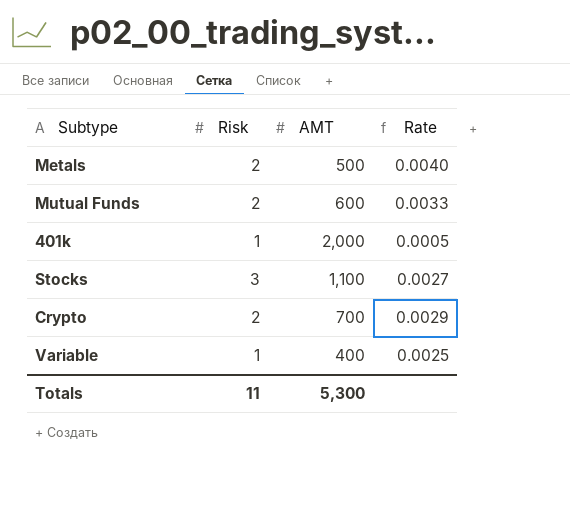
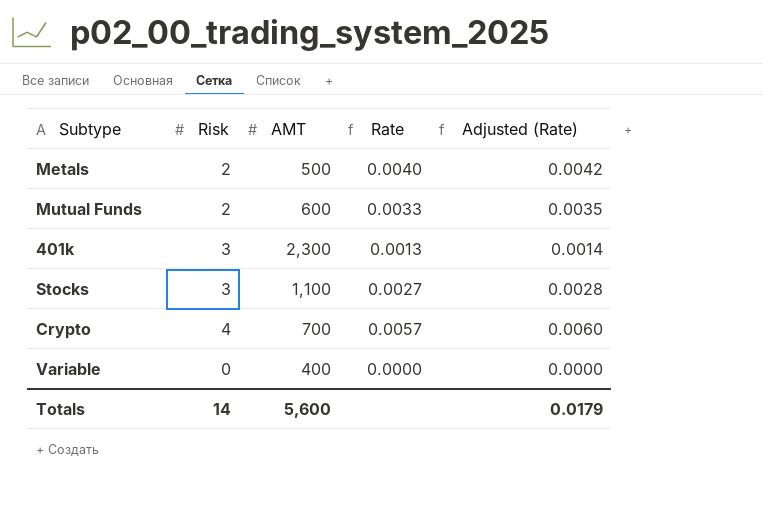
column Adjusted (Rate) | formula: none -> [Rate] * 1.05
401k | Risk: 1 -> 3
401k | AMT: 2,000 -> 2,300
401k | Rate: 0.0005 -> 0.0013
Crypto | Risk: 2 -> 4
Crypto | Rate: 0.0029 -> 0.0057
Variable | Risk: 1 -> 0
Variable | Rate: 0.0025 -> 0.0000
Totals | Risk: 11 -> 14
Totals | AMT: 5,300 -> 5,600

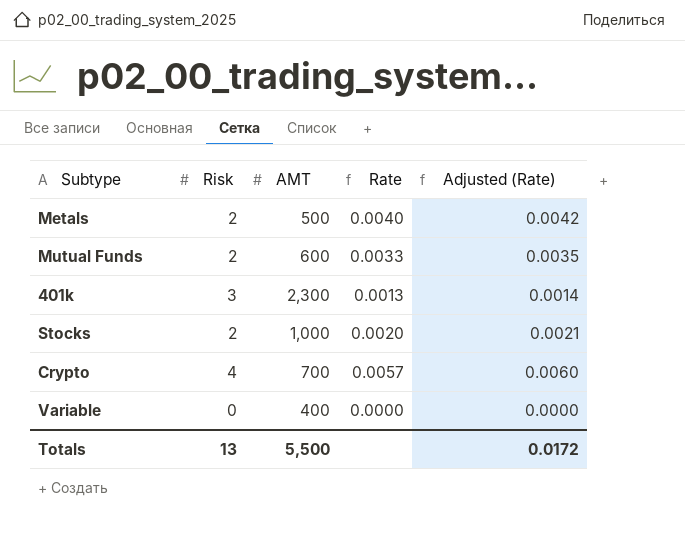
Stocks | Risk: 3 -> 2
Stocks | AMT: 1,100 -> 1,000
Stocks | Rate: 0.0027 -> 0.0020
Stocks | Adjusted (Rate): 0.0028 -> 0.0021
Totals | Risk: 14 -> 13
Totals | AMT: 5,600 -> 5,500
Totals | Adjusted (Rate): 0.0179 -> 0.0172

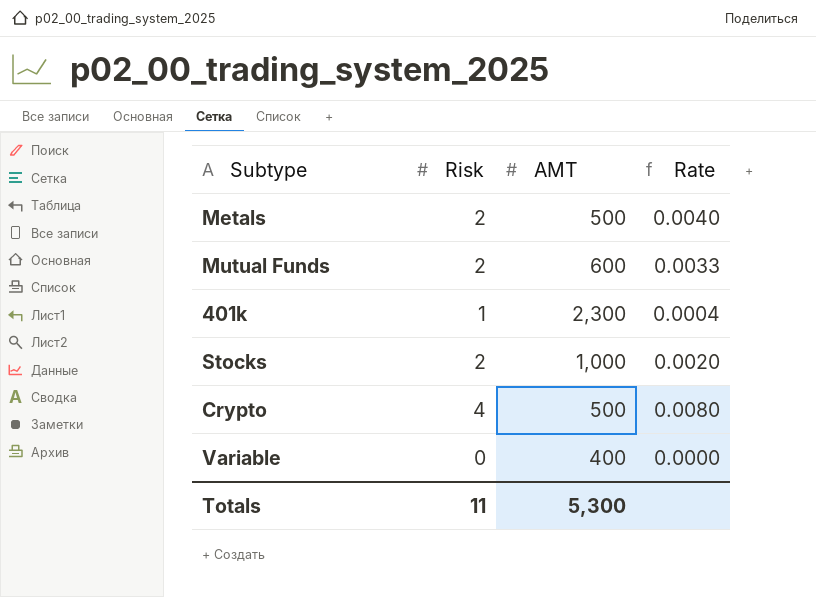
column Adjusted (Rate) | formula: [Rate] * 1.05 -> none
401k | Risk: 3 -> 1
401k | Rate: 0.0013 -> 0.0004
Crypto | AMT: 700 -> 500
Crypto | Rate: 0.0057 -> 0.0080
Totals | Risk: 13 -> 11
Totals | AMT: 5,500 -> 5,300

